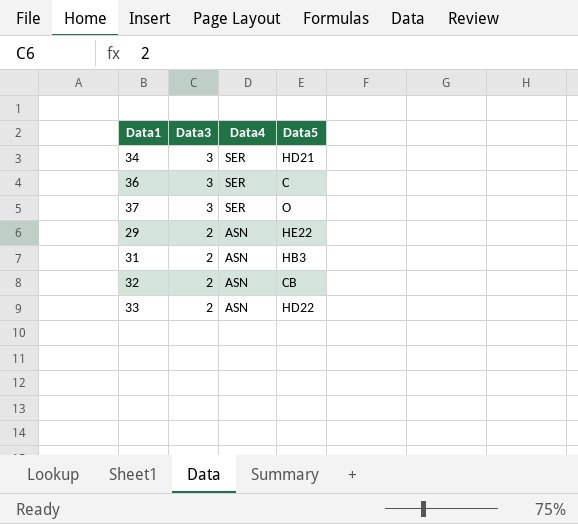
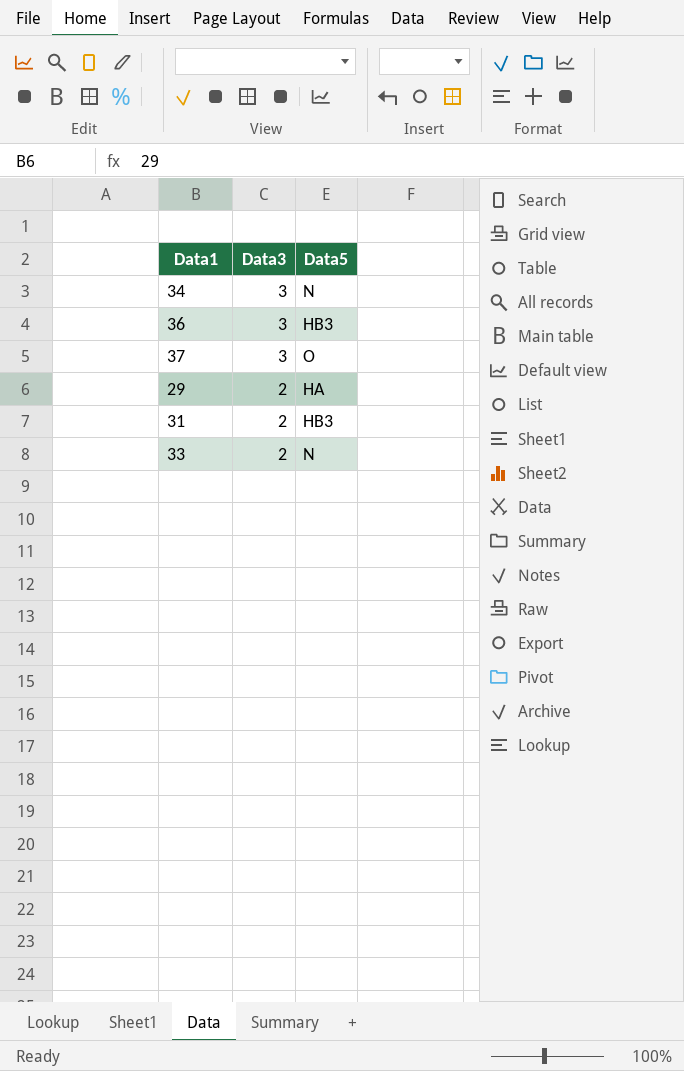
column Data4 | position: 3 -> none
row 32: 2 | ASN | CB -> none
34 | Data5: HD21 -> N
36 | Data5: C -> HB3
29 | Data5: HE22 -> HA
33 | Data5: HD22 -> N

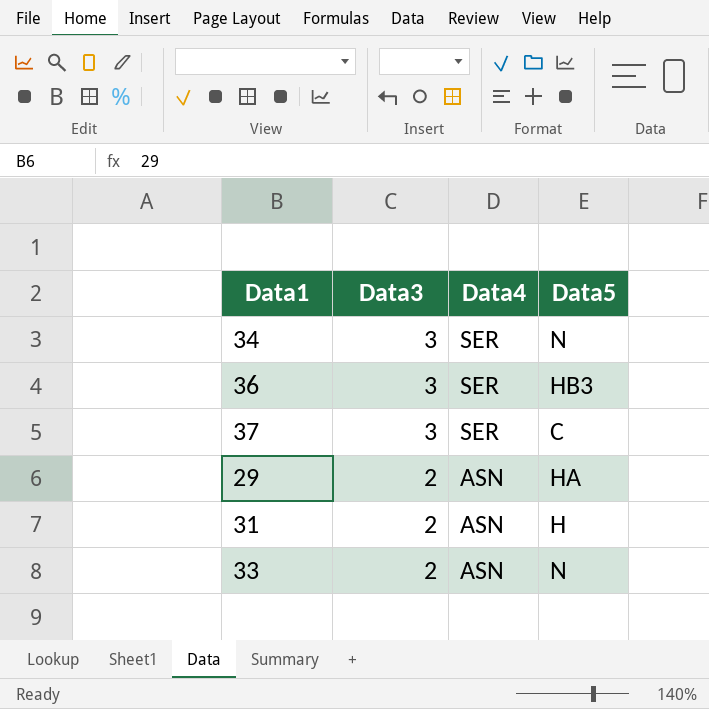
column Data4 | position: none -> 3
37 | Data5: O -> C
31 | Data5: HB3 -> H

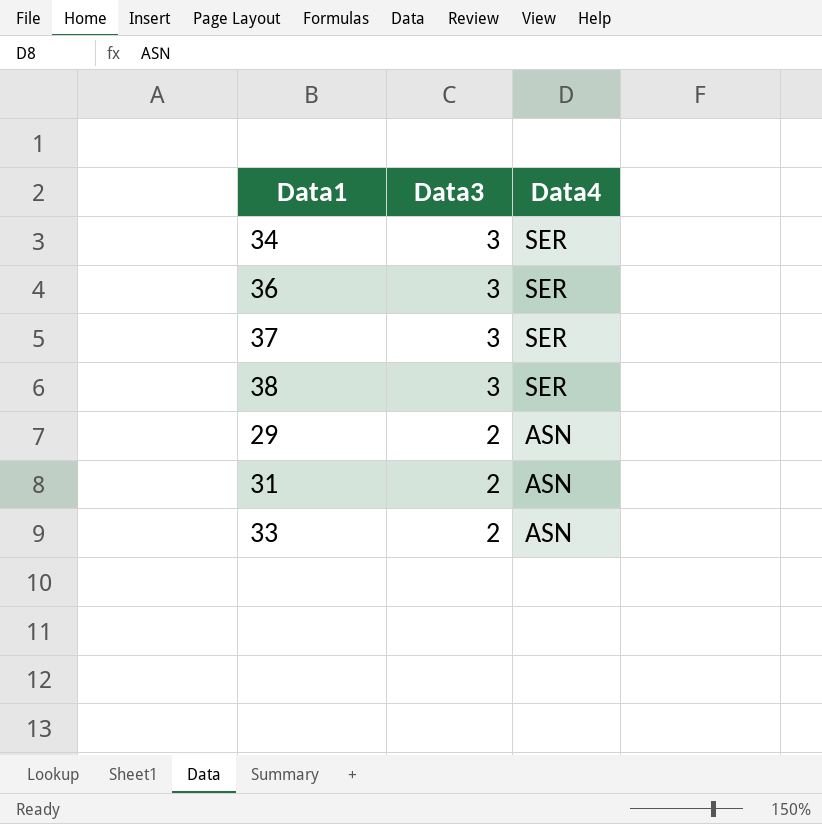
column Data5 | position: 4 -> none
row 38: none -> 3 | SER

